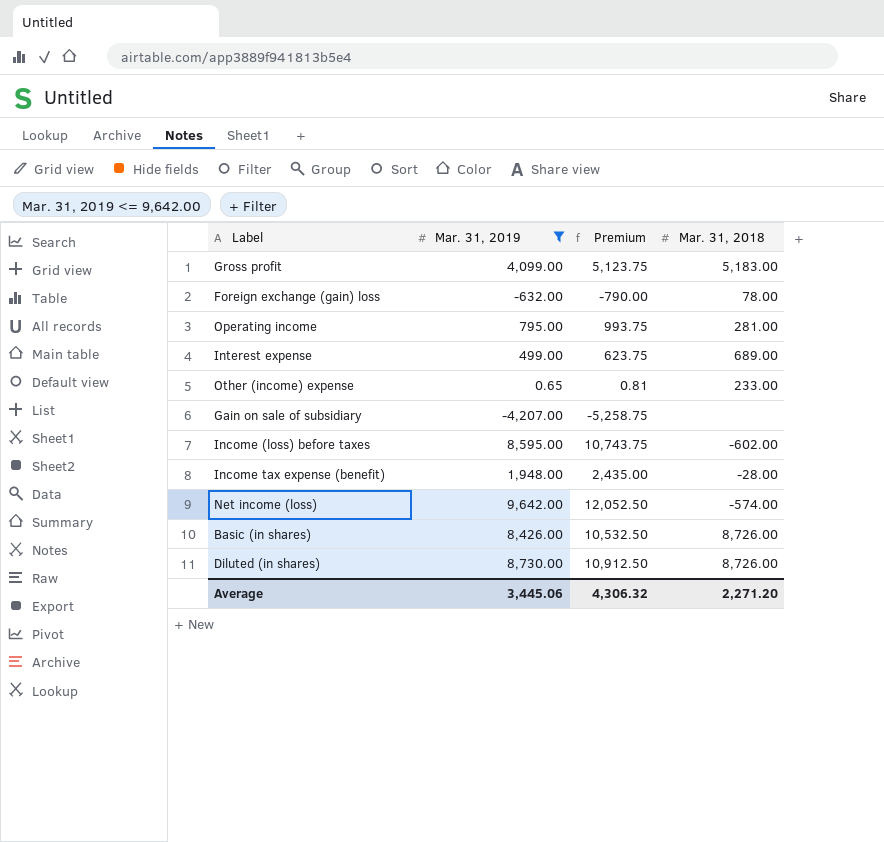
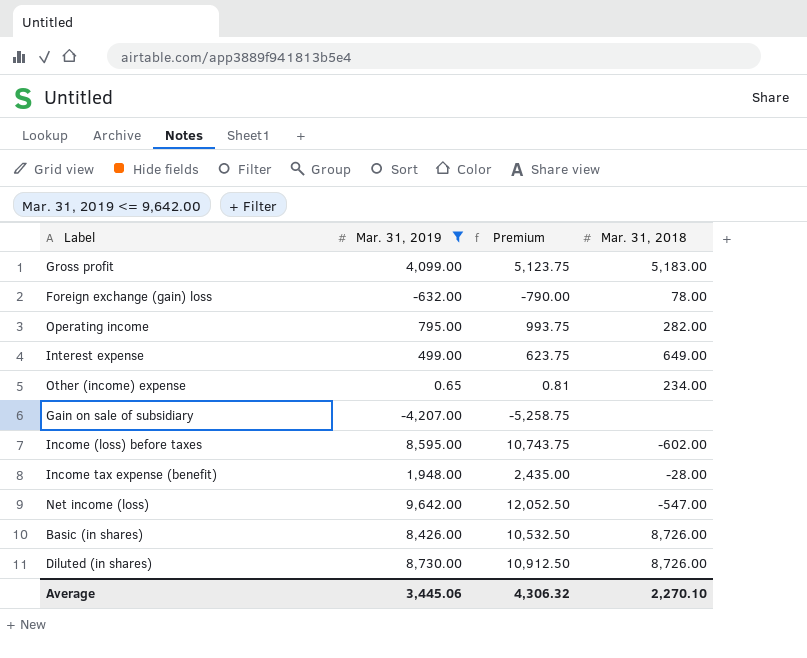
Operating income | Mar. 31, 2018: 281.00 -> 282.00
Interest expense | Mar. 31, 2018: 689.00 -> 649.00
Other (income) expense | Mar. 31, 2018: 233.00 -> 234.00
Net income (loss) | Mar. 31, 2018: -574.00 -> -547.00
Average | Mar. 31, 2018: 2,271.20 -> 2,270.10

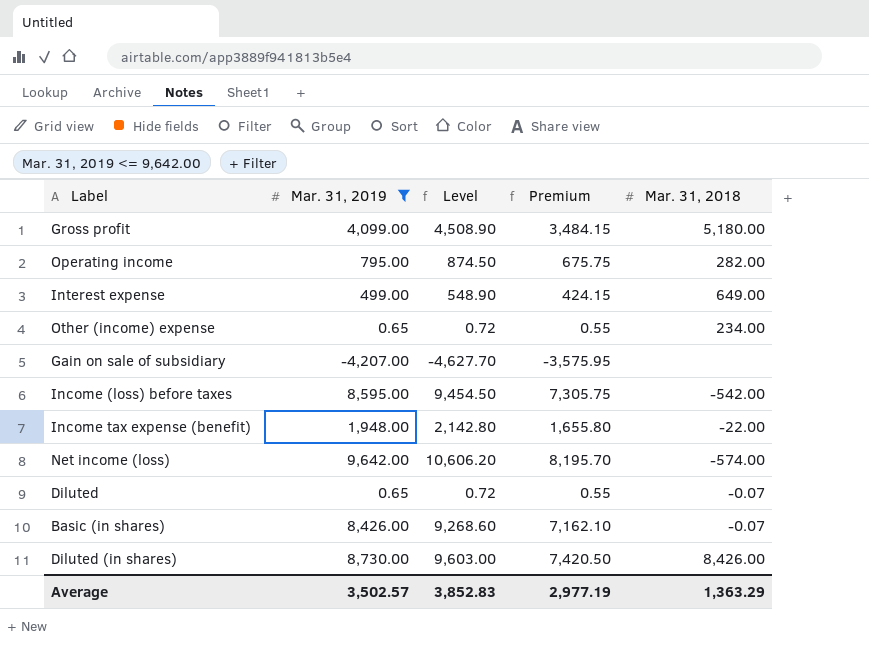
column Level | formula: none -> [Mar. 31, 2019] * 1.1
column Premium | formula: [Mar. 31, 2019] * 1.25 -> [Mar. 31, 2019] * 0.85
row Foreign exchange (gain) loss: -632.00 | -790.00 | 78.00 -> none
Gross profit | Mar. 31, 2018: 5,183.00 -> 5,180.00
Income (loss) before taxes | Mar. 31, 2018: -602.00 -> -542.00
Income tax expense (benefit) | Mar. 31, 2018: -28.00 -> -22.00
Net income (loss) | Mar. 31, 2018: -547.00 -> -574.00
row Diluted: none -> 0.65 | 0.72 | 0.55 | -0.07
Basic (in shares) | Mar. 31, 2018: 8,726.00 -> -0.07
Diluted (in shares) | Mar. 31, 2018: 8,726.00 -> 8,426.00
Average | Mar. 31, 2019: 3,445.06 -> 3,502.57
Average | Premium: 4,306.32 -> 2,977.19
Average | Mar. 31, 2018: 2,270.10 -> 1,363.29

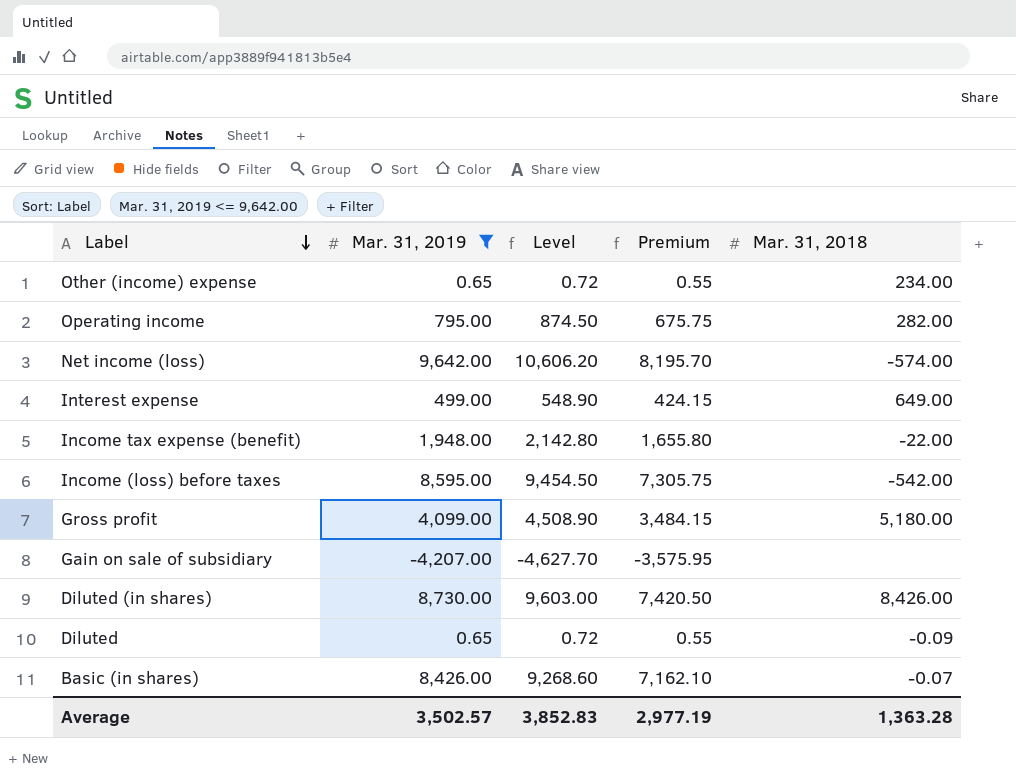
row order: none -> Label descending
Diluted | Mar. 31, 2018: -0.07 -> -0.09
Average | Mar. 31, 2018: 1,363.29 -> 1,363.28

